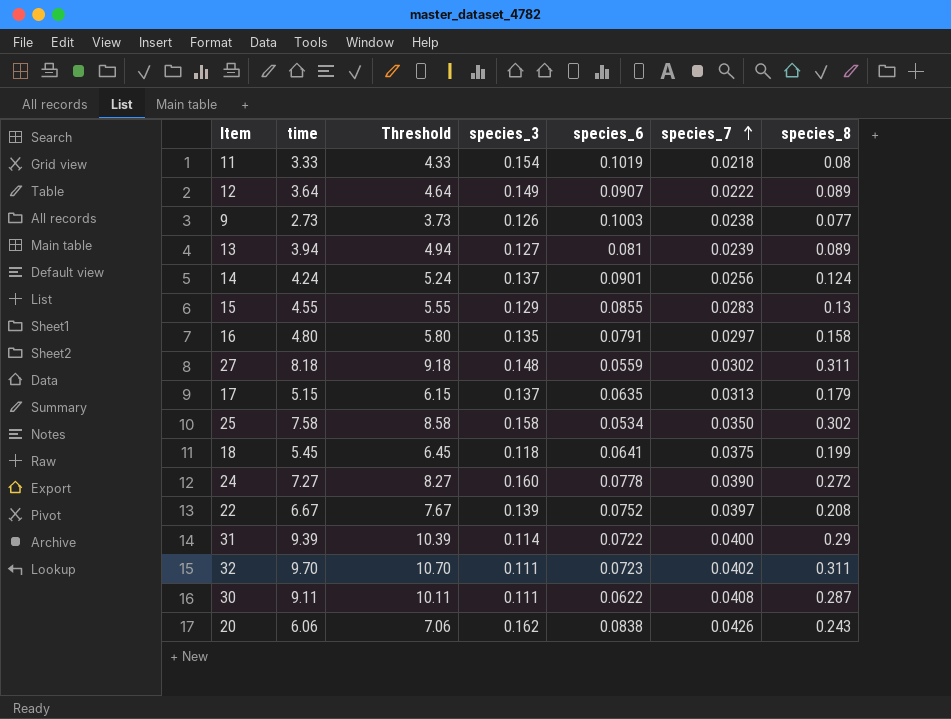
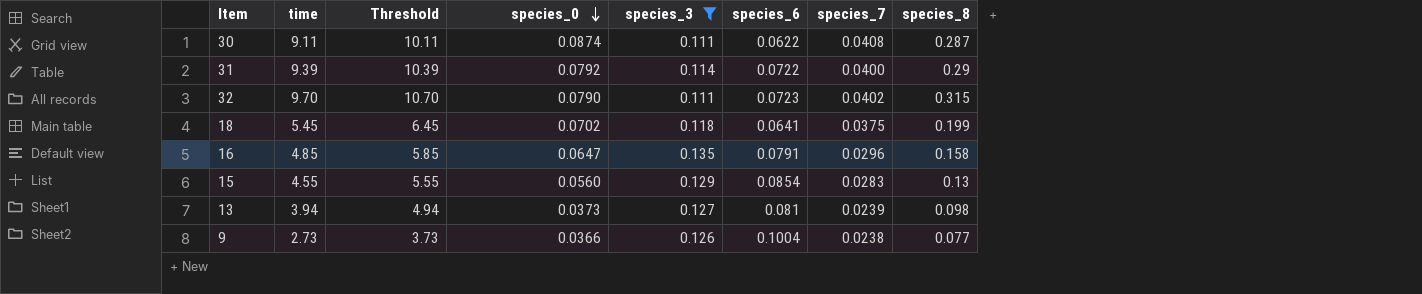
filter: none -> species_3 <= 0.135
row order: species_7 ascending -> species_0 descending
column species_0 | position: none -> 4
32 | species_8: 0.311 -> 0.315
16 | time: 4.80 -> 4.85
16 | Threshold: 5.80 -> 5.85
16 | species_7: 0.0297 -> 0.0296
15 | species_6: 0.0855 -> 0.0854
13 | species_8: 0.089 -> 0.098
9 | species_6: 0.1003 -> 0.1004

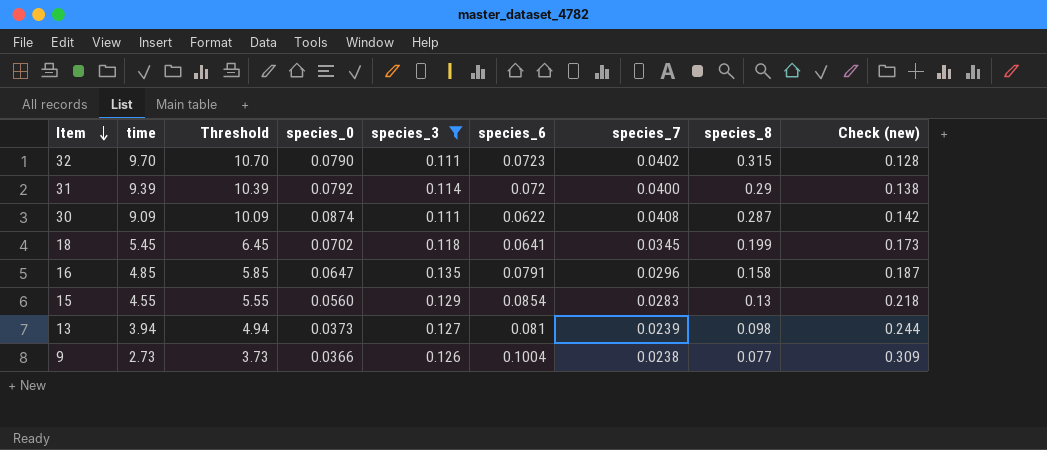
row order: species_0 descending -> Item descending
column Check (new) | formula: none -> [species_7] / [species_8]
31 | species_6: 0.0722 -> 0.072
30 | time: 9.11 -> 9.09
30 | Threshold: 10.11 -> 10.09
18 | species_7: 0.0375 -> 0.0345

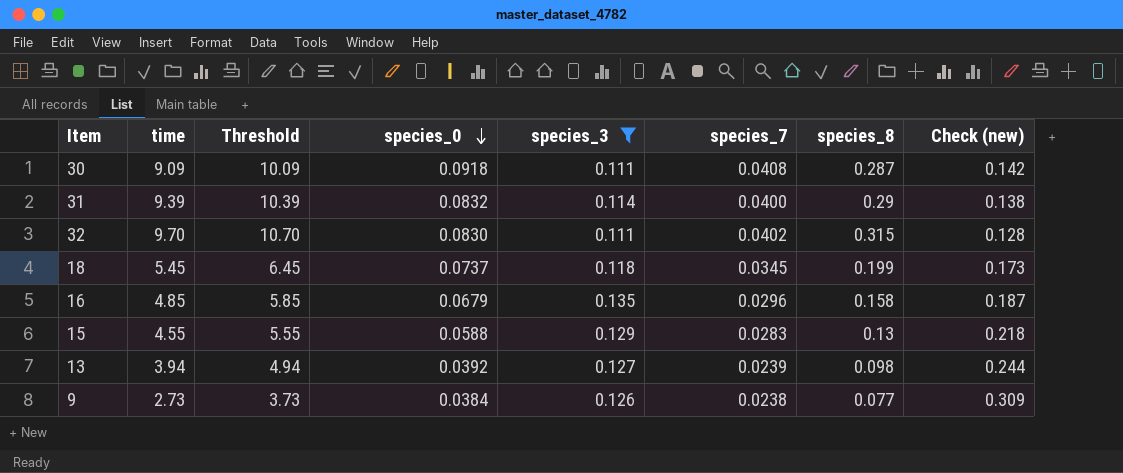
row order: Item descending -> species_0 descending
column species_6 | position: 6 -> none
30 | species_0: 0.0874 -> 0.0918
31 | species_0: 0.0792 -> 0.0832
32 | species_0: 0.0790 -> 0.0830
18 | species_0: 0.0702 -> 0.0737
16 | species_0: 0.0647 -> 0.0679
15 | species_0: 0.0560 -> 0.0588
13 | species_0: 0.0373 -> 0.0392
9 | species_0: 0.0366 -> 0.0384

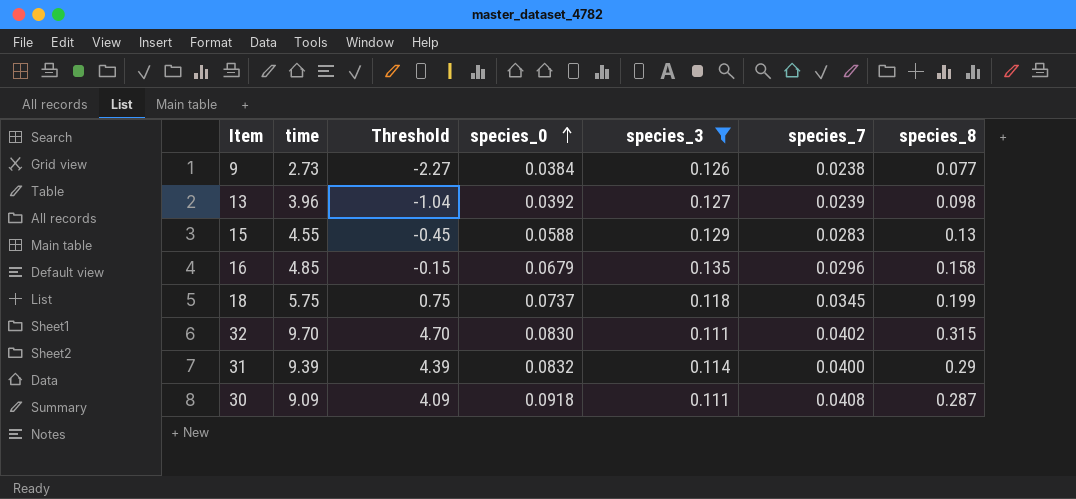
row order: species_0 descending -> species_0 ascending
column Check (new) | formula: [species_7] / [species_8] -> none
column Threshold | formula: [time] + 1 -> [time] - 5
13 | time: 3.94 -> 3.96
18 | time: 5.45 -> 5.75

